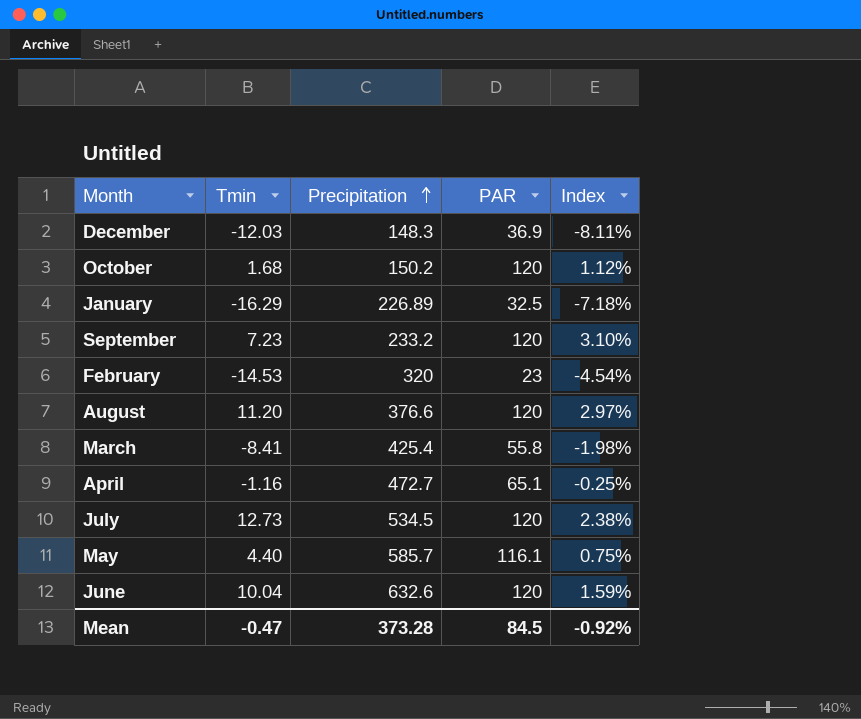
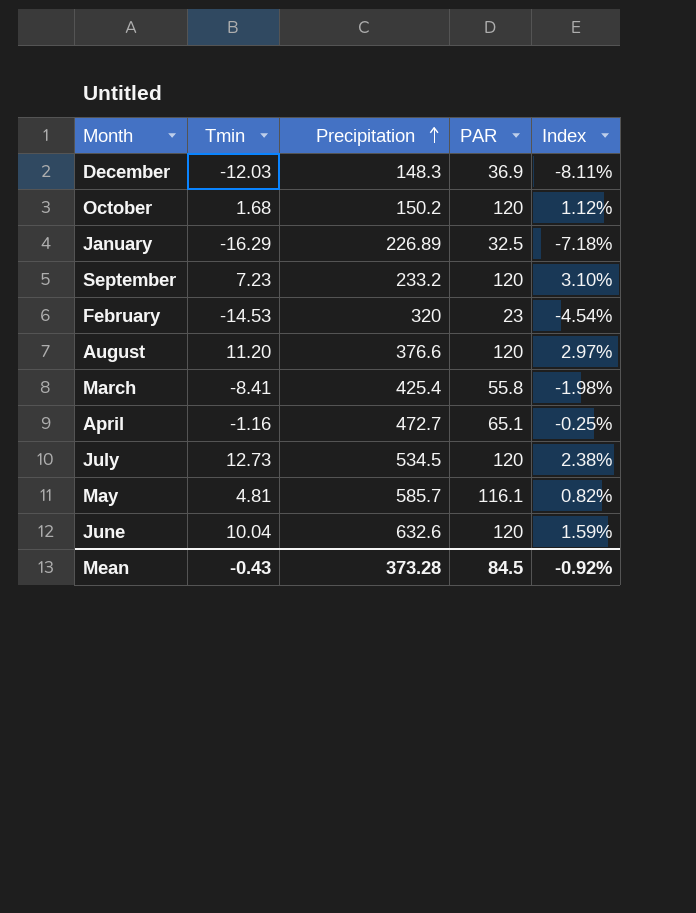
May | Tmin: 4.40 -> 4.81
May | Index: 0.75% -> 0.82%
Mean | Tmin: -0.47 -> -0.43

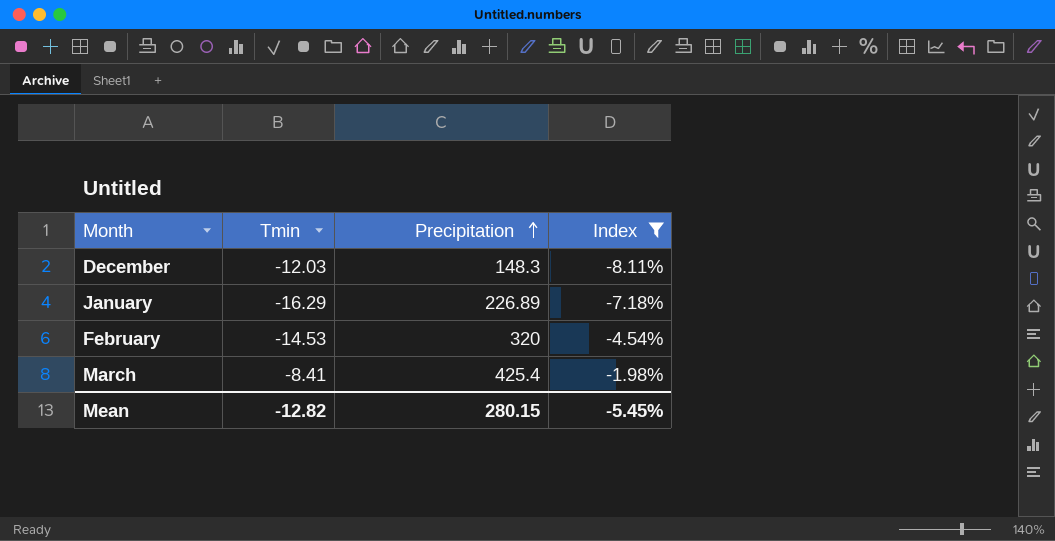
filter: none -> Index <= -1.98%
column PAR | position: 4 -> none
Mean | Tmin: -0.43 -> -12.82
Mean | Precipitation: 373.28 -> 280.15
Mean | Index: -0.92% -> -5.45%

